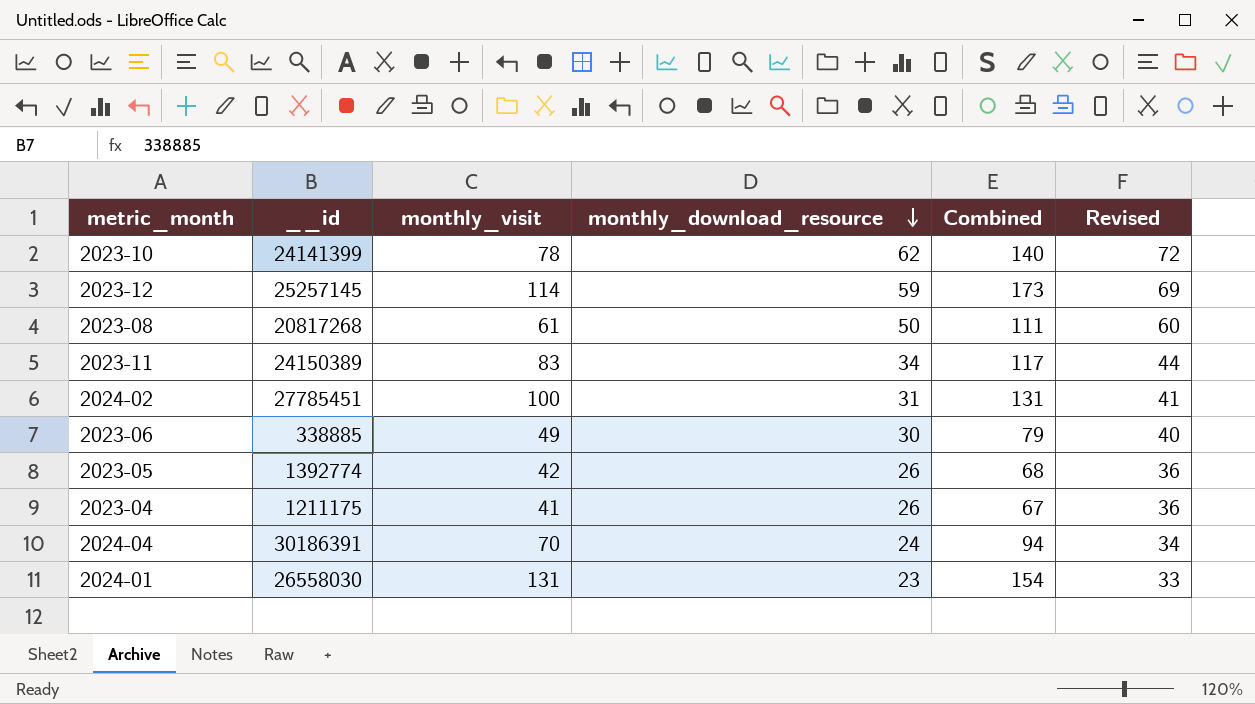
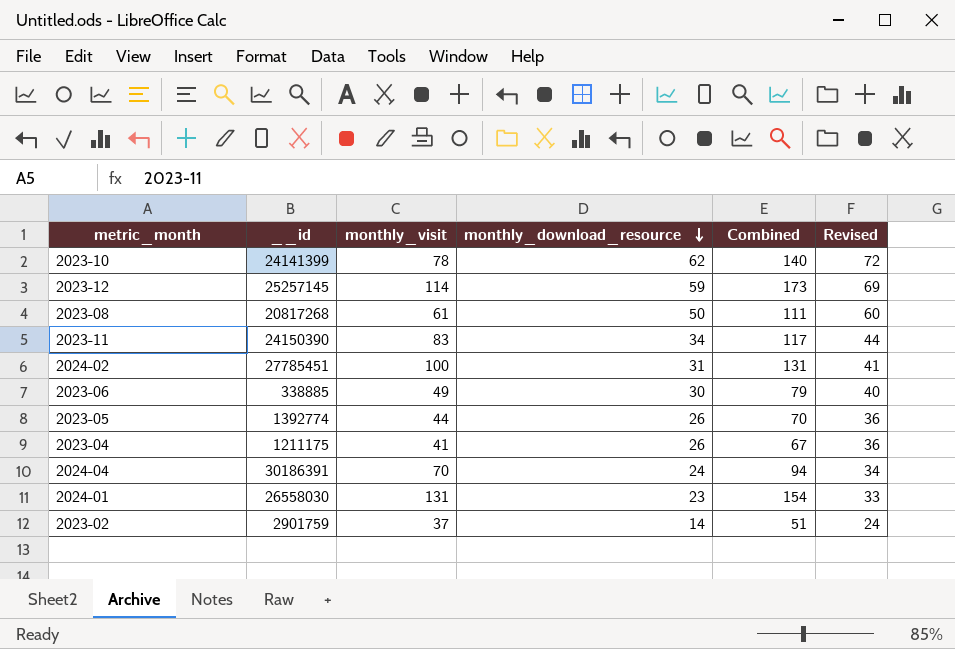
2023-11 | __id: 24150389 -> 24150390
2023-05 | monthly_visit: 42 -> 44
2023-05 | Combined: 68 -> 70
row 2023-02: none -> 2901759 | 37 | 14 | 51 | 24

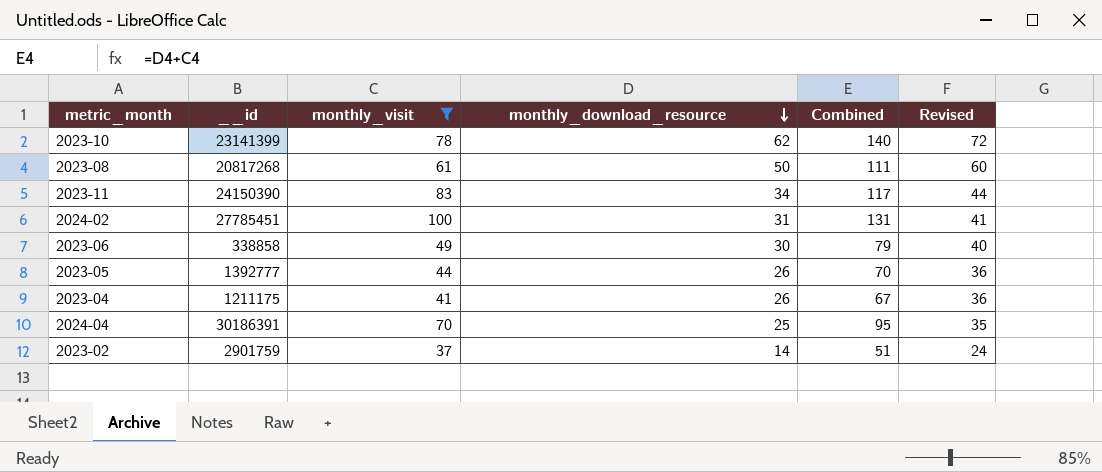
filter: none -> monthly_visit <= 100
2023-10 | __id: 24141399 -> 23141399
2023-06 | __id: 338885 -> 338858
2023-05 | __id: 1392774 -> 1392777
2024-04 | monthly_download_resource: 24 -> 25
2024-04 | Combined: 94 -> 95
2024-04 | Revised: 34 -> 35

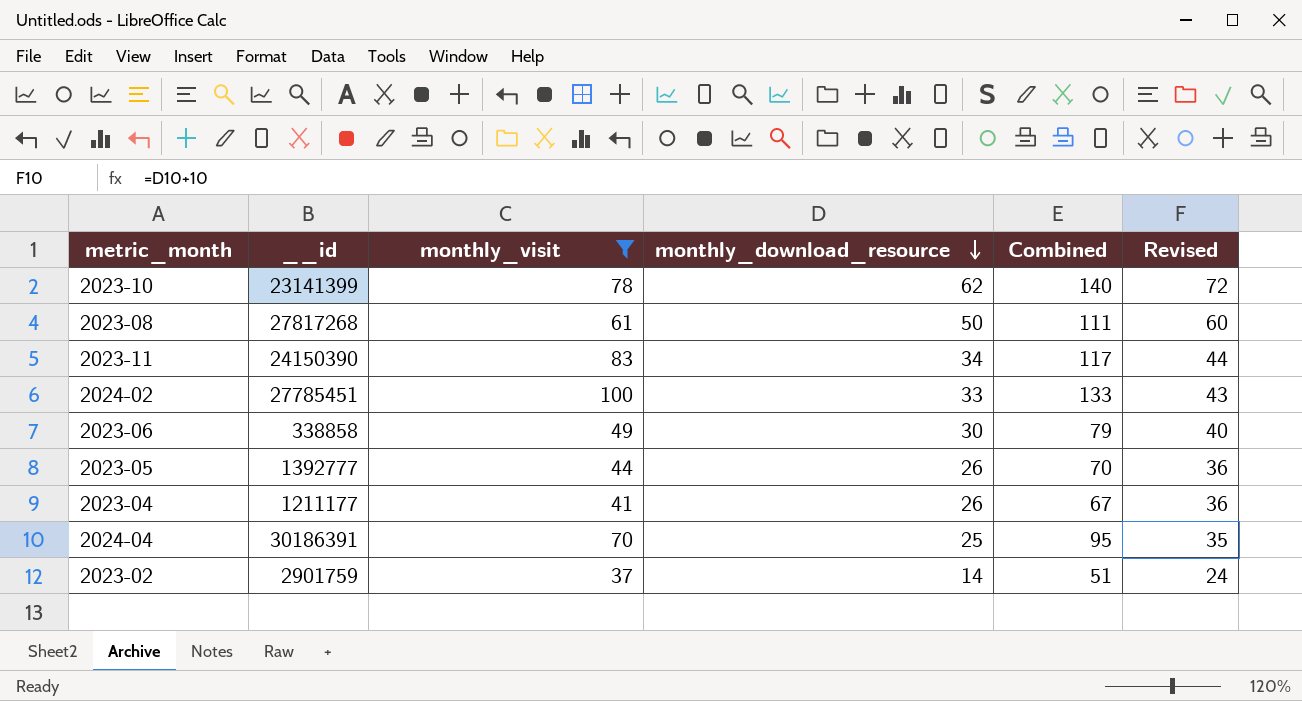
2023-08 | __id: 20817268 -> 27817268
2024-02 | monthly_download_resource: 31 -> 33
2024-02 | Combined: 131 -> 133
2024-02 | Revised: 41 -> 43
2023-04 | __id: 1211175 -> 1211177

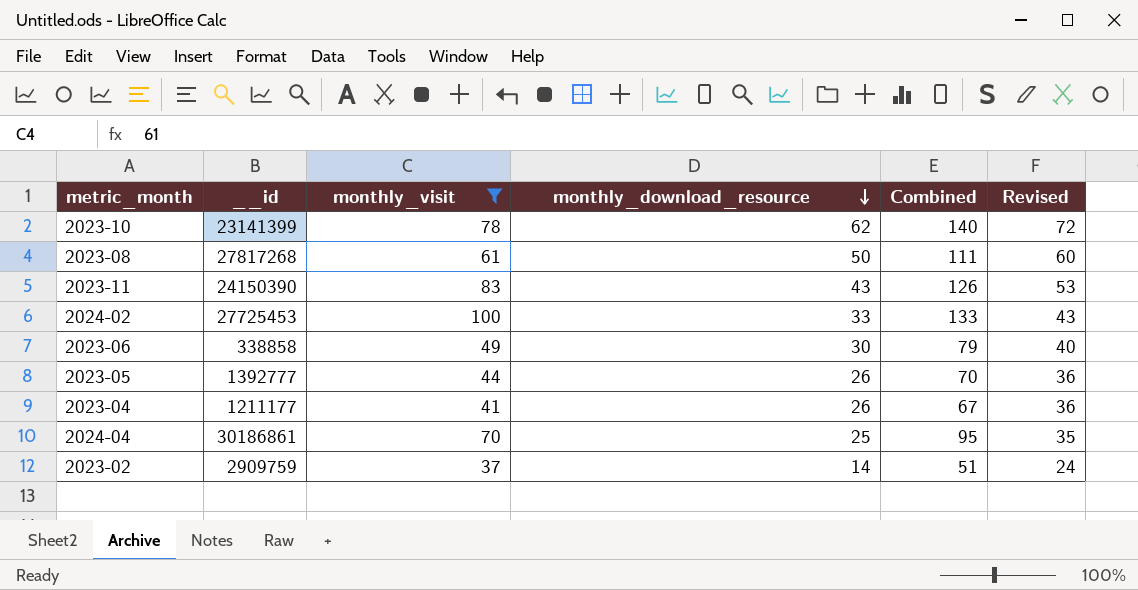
2023-11 | monthly_download_resource: 34 -> 43
2023-11 | Combined: 117 -> 126
2023-11 | Revised: 44 -> 53
2024-02 | __id: 27785451 -> 27725453
2024-04 | __id: 30186391 -> 30186861
2023-02 | __id: 2901759 -> 2909759

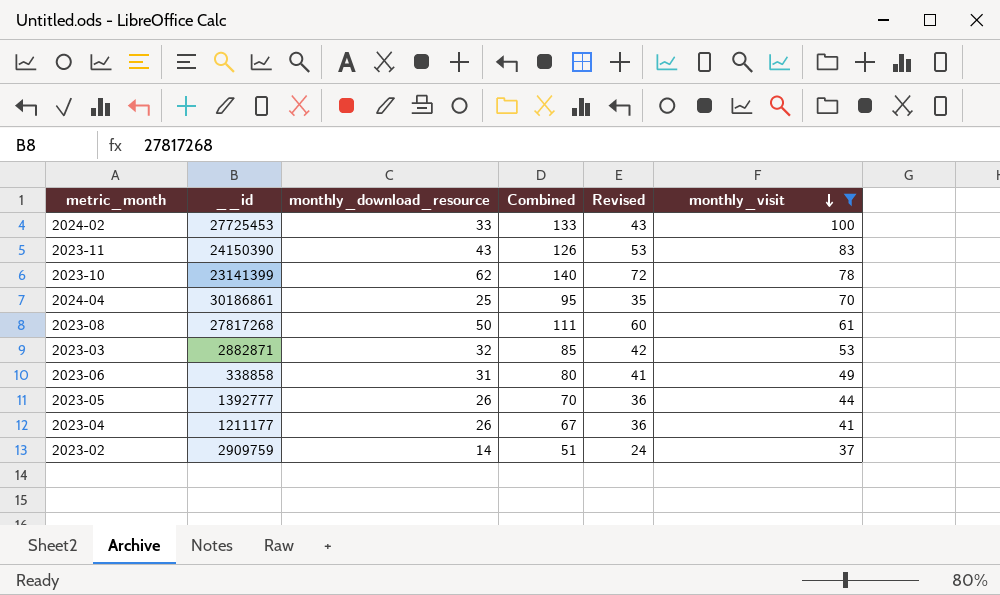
row order: monthly_download_resource descending -> monthly_visit descending
column monthly_visit | position: 3 -> 6
row 2023-03: none -> 2882871 | 32 | 85 | 42 | 53
2023-06 | monthly_download_resource: 30 -> 31
2023-06 | Combined: 79 -> 80
2023-06 | Revised: 40 -> 41

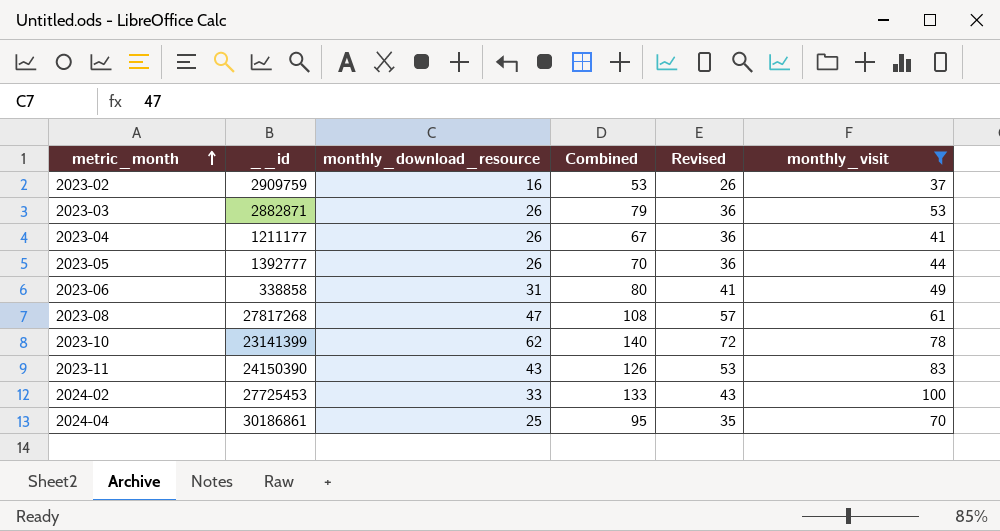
row order: monthly_visit descending -> metric_month ascending
2023-02 | monthly_download_resource: 14 -> 16
2023-02 | Combined: 51 -> 53
2023-02 | Revised: 24 -> 26
2023-03 | monthly_download_resource: 32 -> 26
2023-03 | Combined: 85 -> 79
2023-03 | Revised: 42 -> 36
2023-08 | monthly_download_resource: 50 -> 47
2023-08 | Combined: 111 -> 108
2023-08 | Revised: 60 -> 57

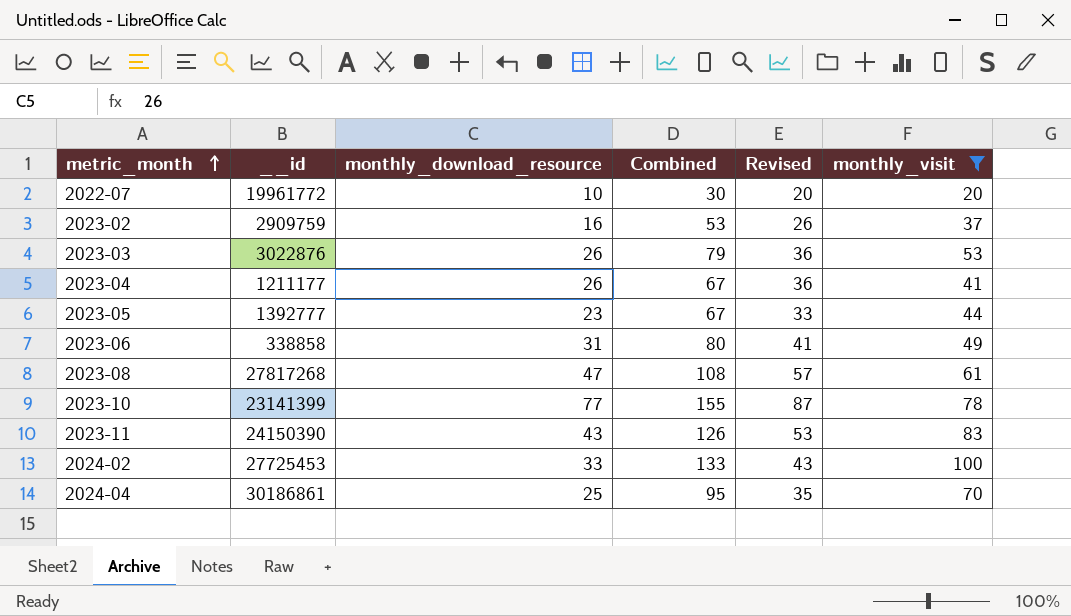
row 2022-07: none -> 19961772 | 10 | 30 | 20 | 20
2023-03 | __id: 2882871 -> 3022876
2023-05 | monthly_download_resource: 26 -> 23
2023-05 | Combined: 70 -> 67
2023-05 | Revised: 36 -> 33
2023-10 | monthly_download_resource: 62 -> 77
2023-10 | Combined: 140 -> 155
2023-10 | Revised: 72 -> 87

